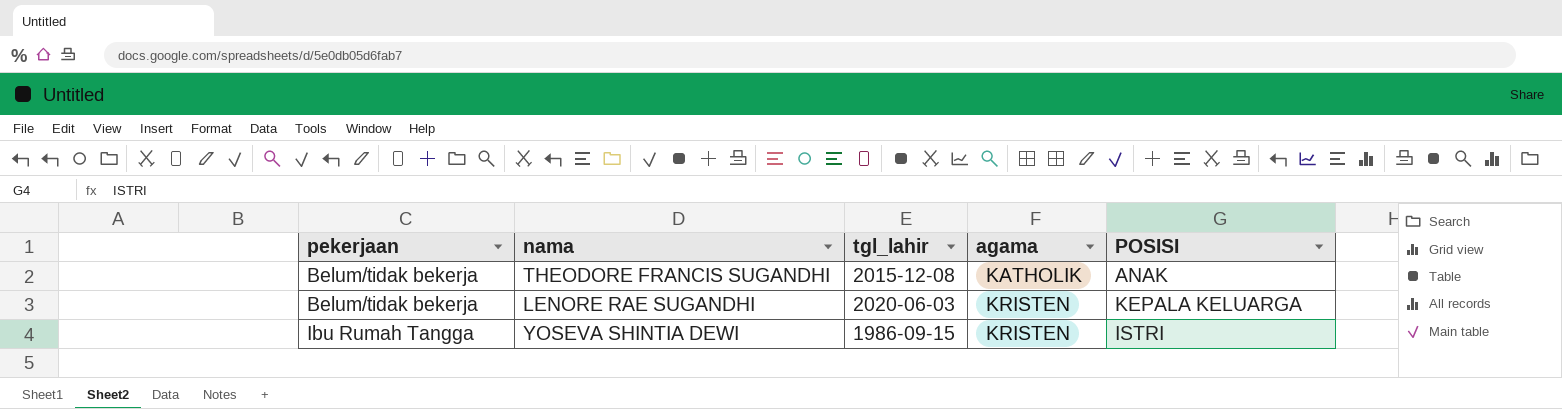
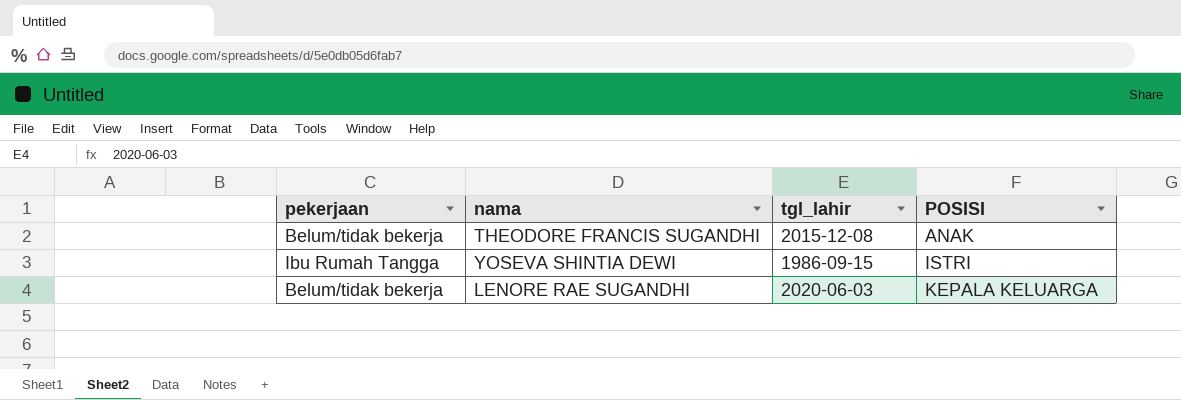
row order: pekerjaan ascending -> POSISI ascending
column agama | position: 4 -> none

